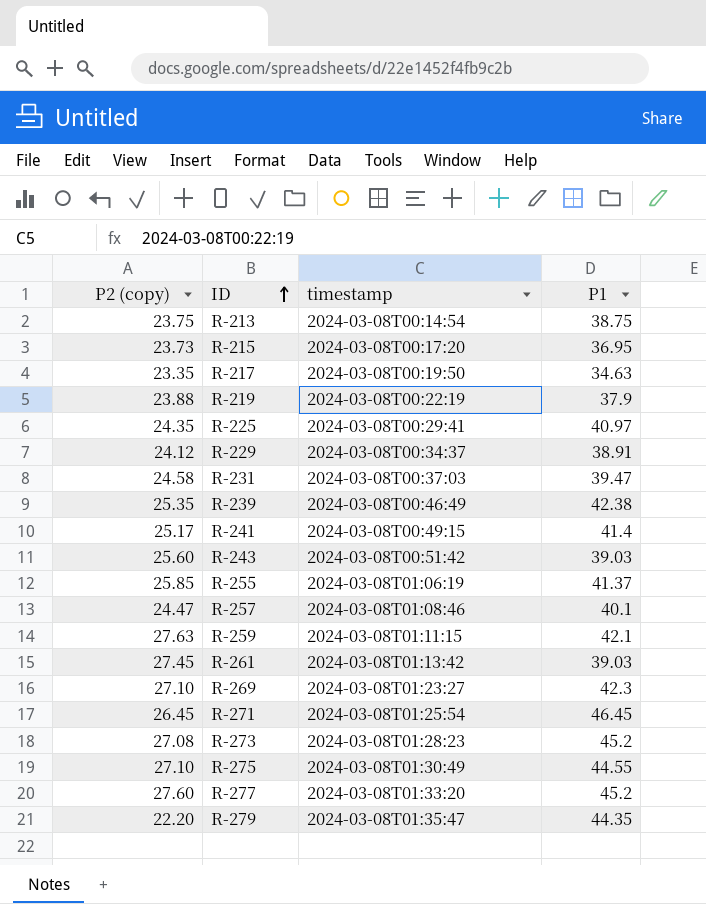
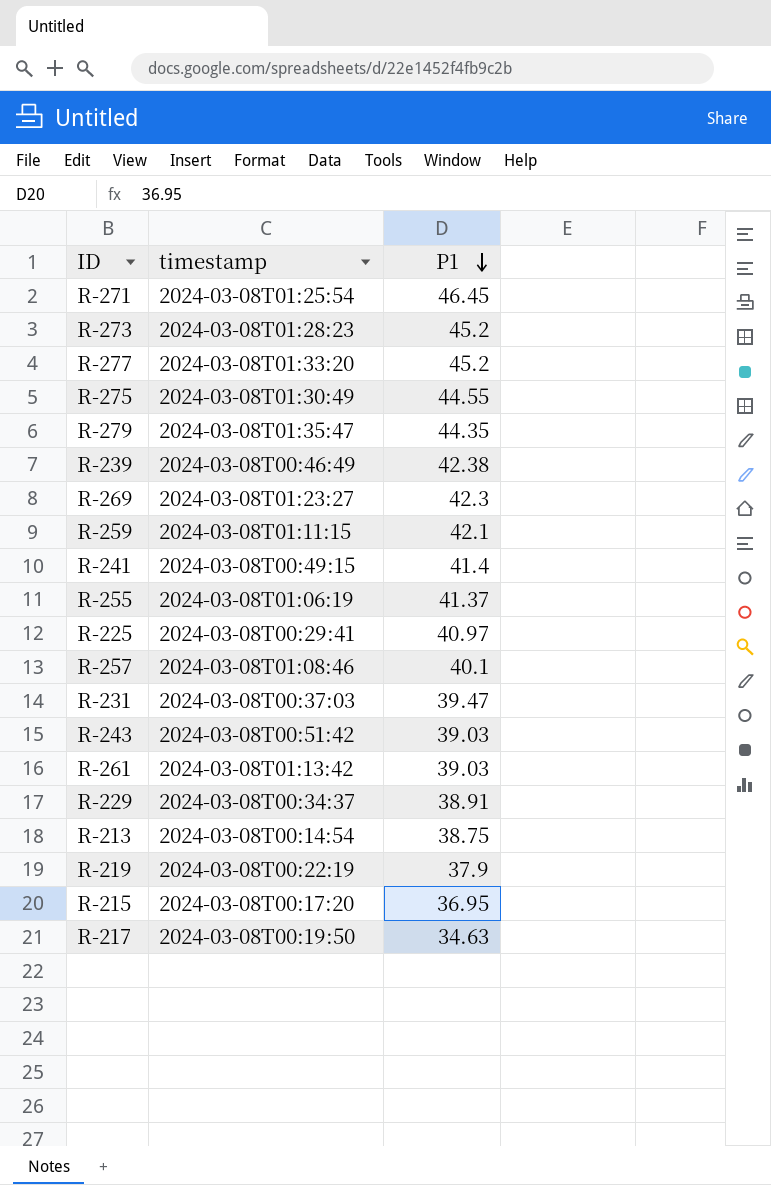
row order: ID ascending -> P1 descending
column P2 (copy) | position: 1 -> none

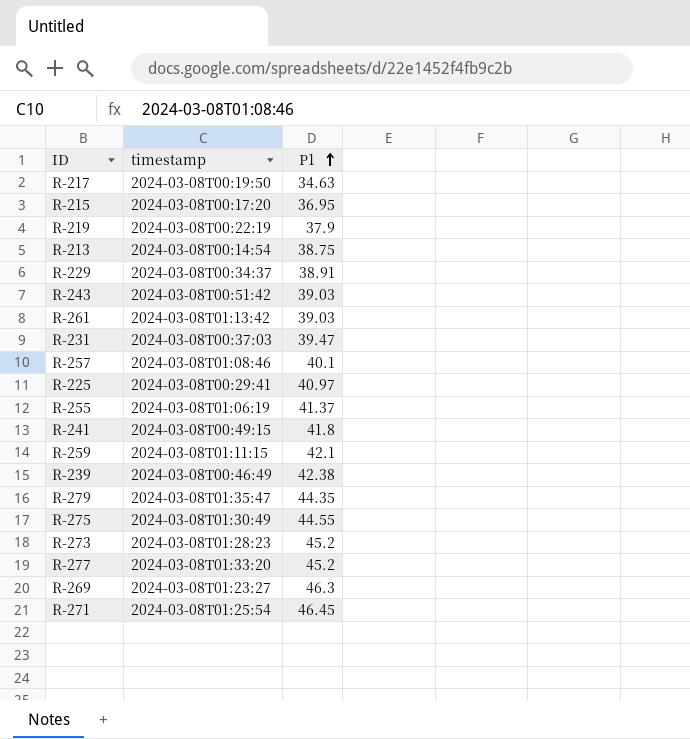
row order: P1 descending -> P1 ascending
R-241 | P1: 41.4 -> 41.8
R-269 | P1: 42.3 -> 46.3

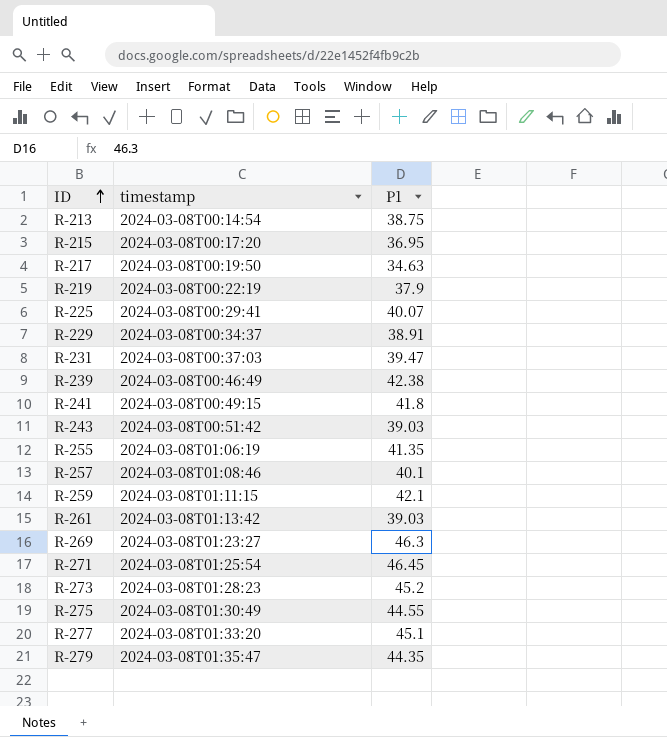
row order: P1 ascending -> ID ascending
R-225 | P1: 40.97 -> 40.07
R-255 | P1: 41.37 -> 41.35
R-277 | P1: 45.2 -> 45.1

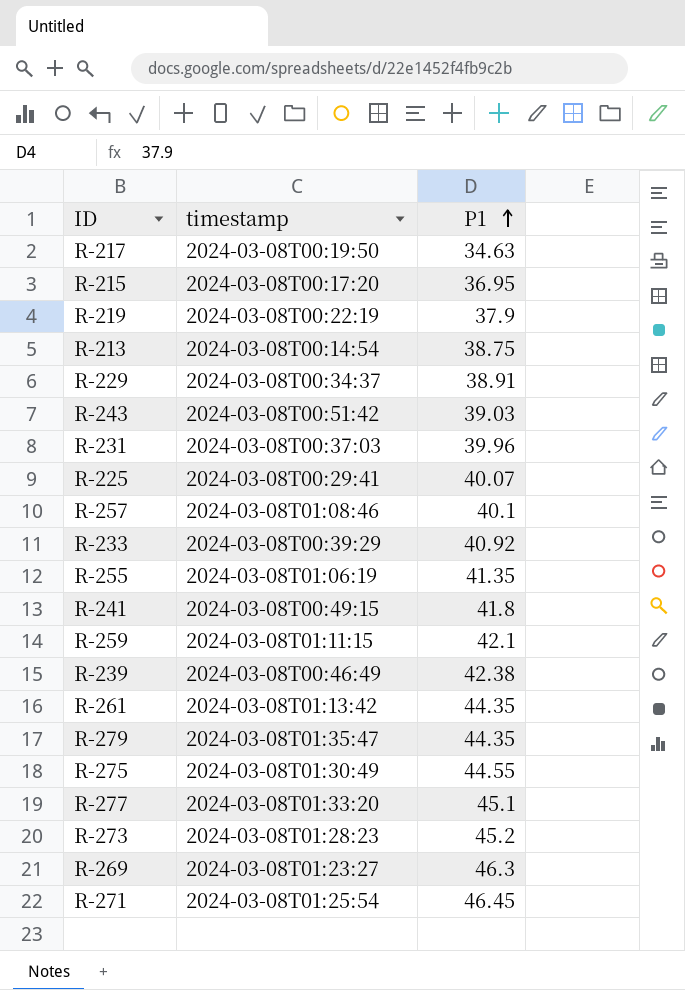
row order: ID ascending -> P1 ascending
R-231 | P1: 39.47 -> 39.96
row R-233: none -> 2024-03-08T00:39:29 | 40.92
R-261 | P1: 39.03 -> 44.35

